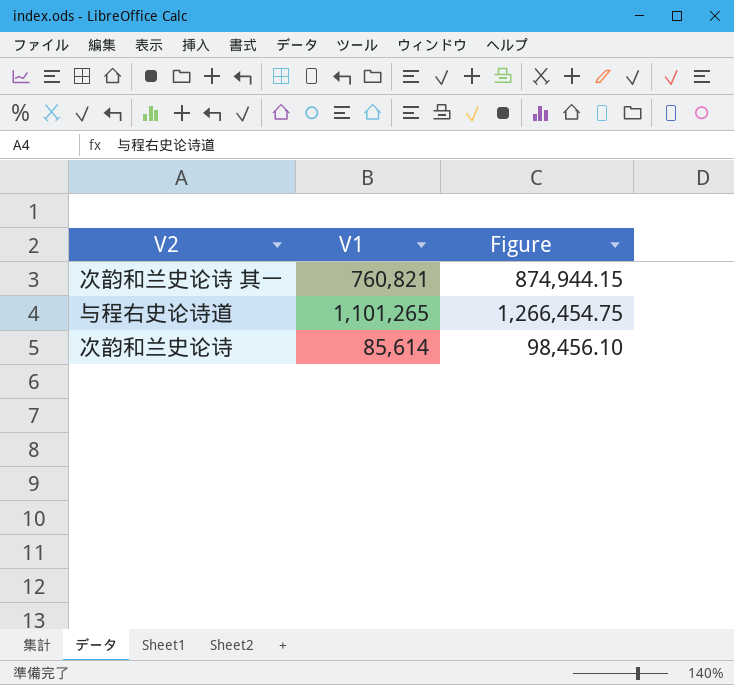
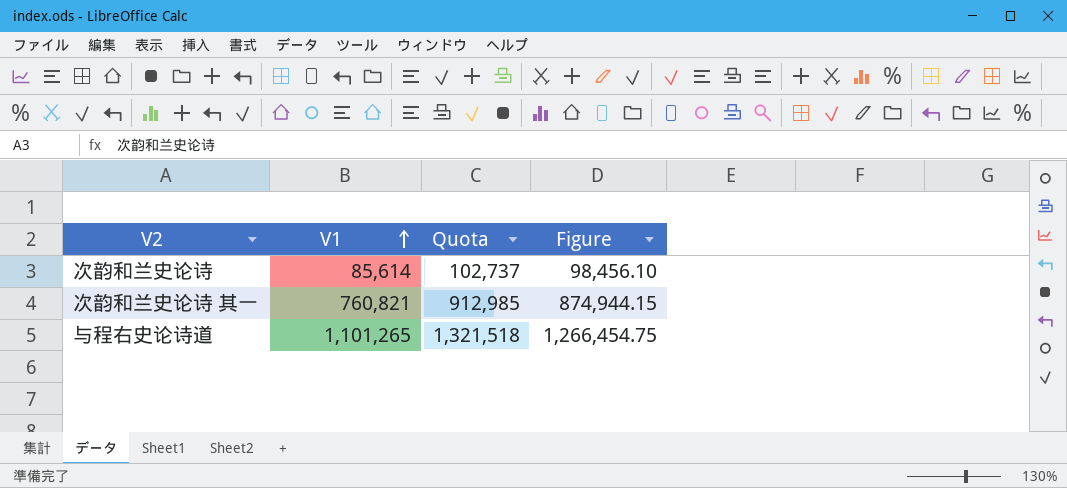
row order: none -> V1 ascending
column Quota | formula: none -> [V1] * 1.2

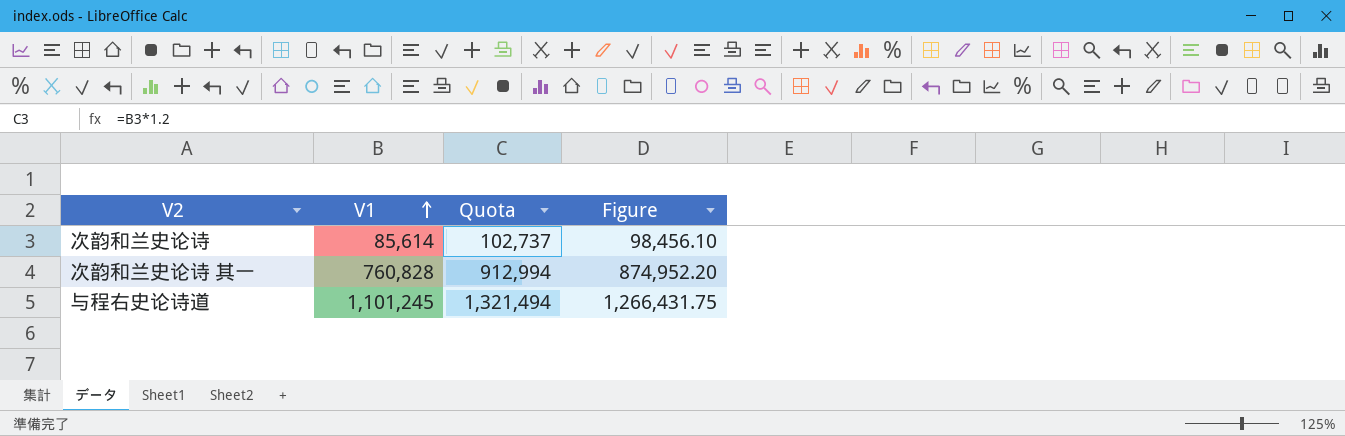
次韵和兰史论诗 其一 | V1: 760,821 -> 760,828
次韵和兰史论诗 其一 | Quota: 912,985 -> 912,994
次韵和兰史论诗 其一 | Figure: 874,944.15 -> 874,952.20
与程右史论诗道 | V1: 1,101,265 -> 1,101,245
与程右史论诗道 | Quota: 1,321,518 -> 1,321,494
与程右史论诗道 | Figure: 1,266,454.75 -> 1,266,431.75

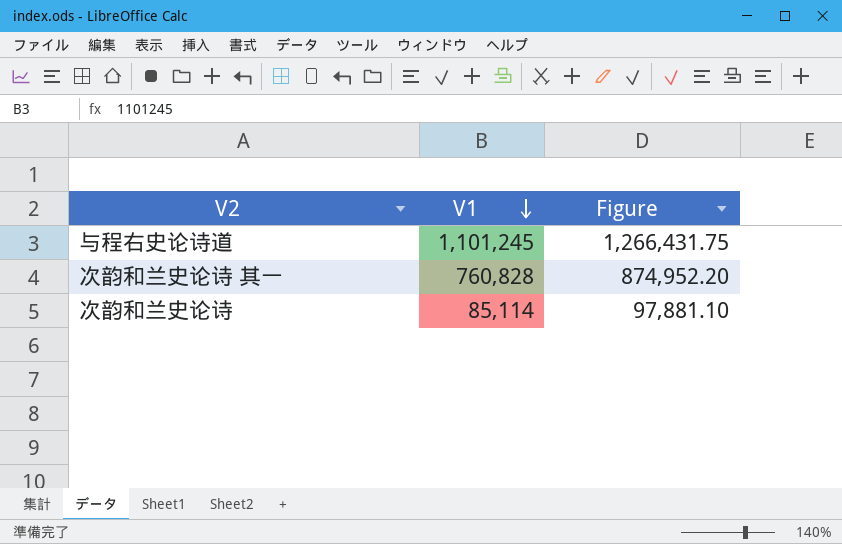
row order: V1 ascending -> V1 descending
column Quota | formula: [V1] * 1.2 -> none
次韵和兰史论诗 | V1: 85,614 -> 85,114
次韵和兰史论诗 | Figure: 98,456.10 -> 97,881.10

